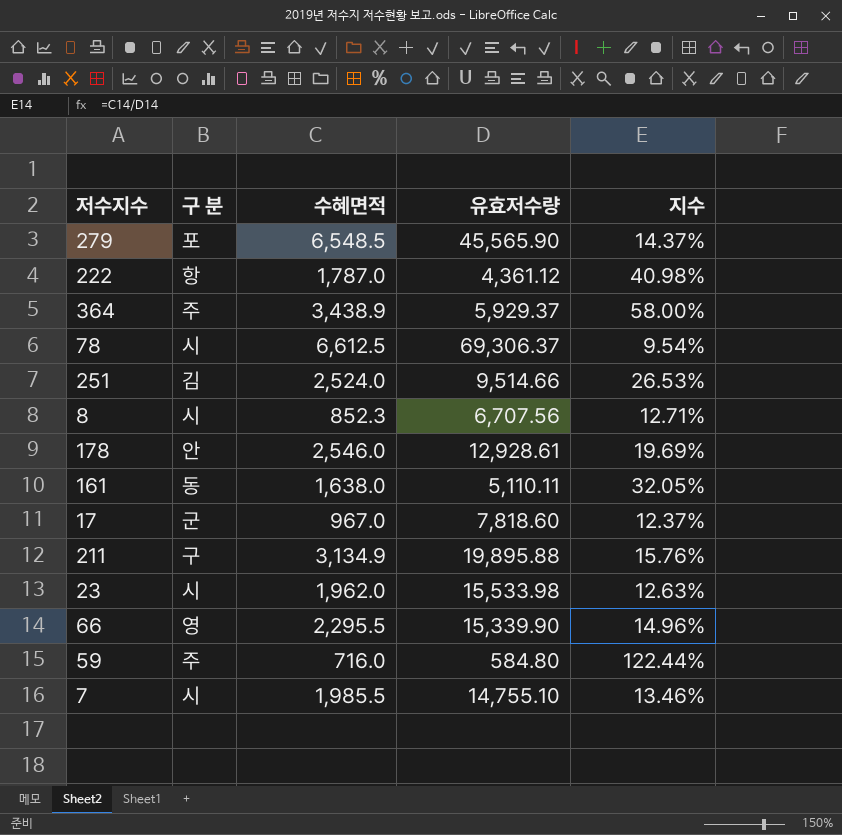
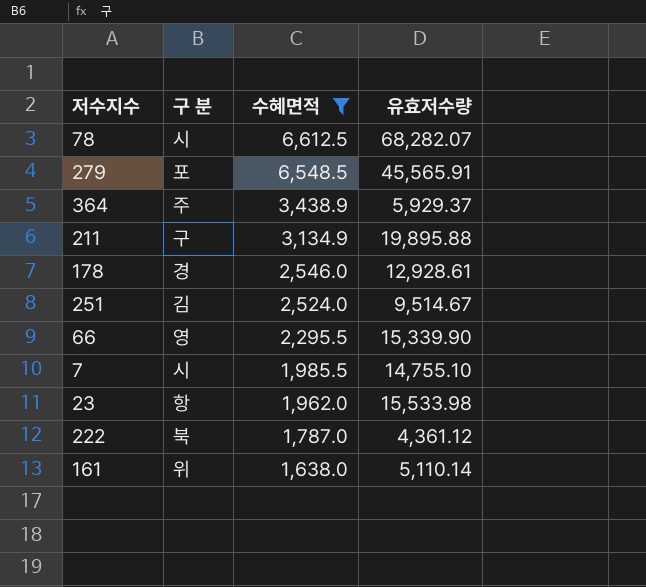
filter: none -> 수혜면적 >= 1,638.0
row order: none -> 수혜면적 descending
column 지수 | formula: [수혜면적] / [유효저수량] -> none
78 | 유효저수량: 69,306.37 -> 68,282.07
279 | 유효저수량: 45,565.90 -> 45,565.91
178 | 구 분: 안 -> 경
251 | 유효저수량: 9,514.66 -> 9,514.67
23 | 구 분: 시 -> 항
222 | 구 분: 항 -> 북
161 | 구 분: 동 -> 위
161 | 유효저수량: 5,110.11 -> 5,110.14

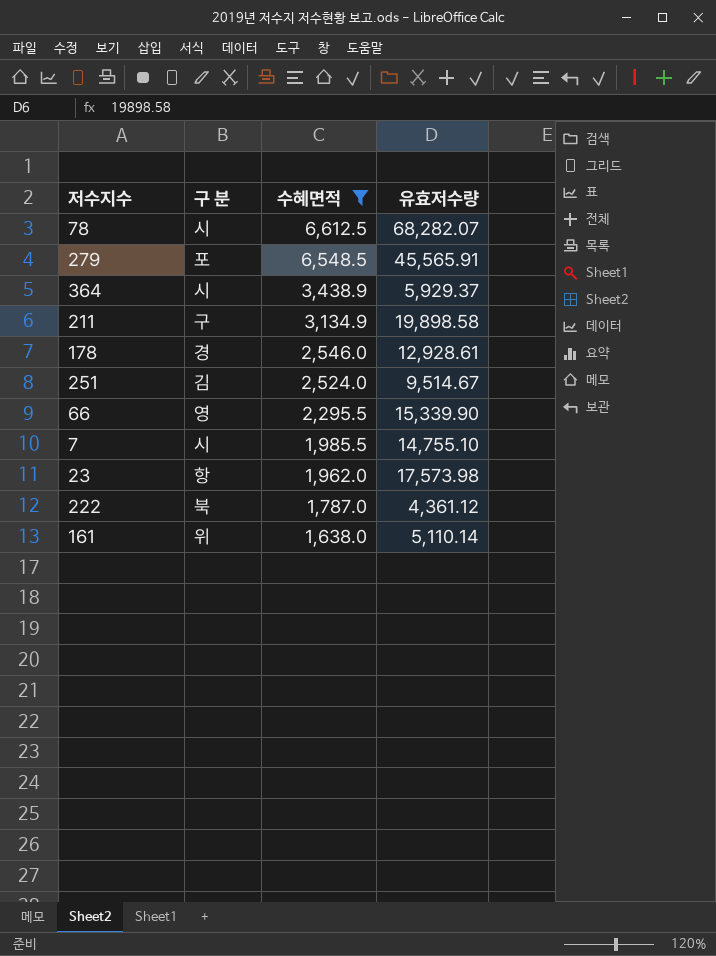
364 | 구 분: 주 -> 시
211 | 유효저수량: 19,895.88 -> 19,898.58
23 | 유효저수량: 15,533.98 -> 17,573.98

